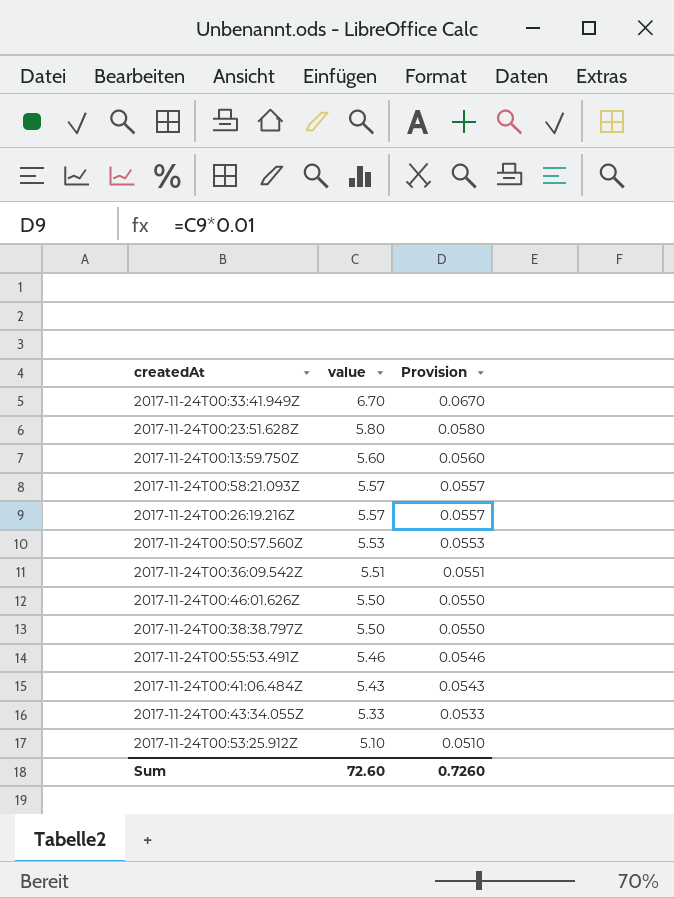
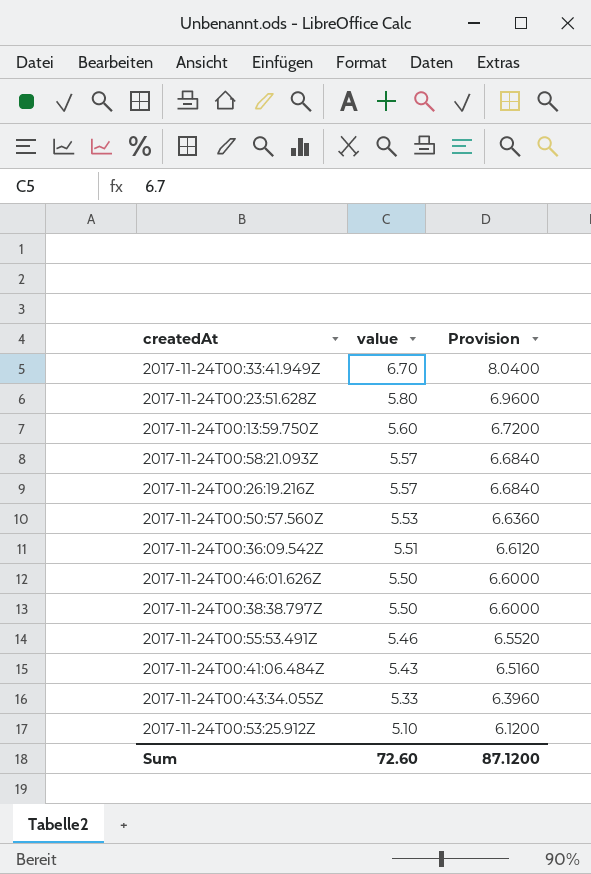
column Provision | formula: [value] * 0.01 -> [value] * 1.2
Sum | Provision: 0.7260 -> 87.1200

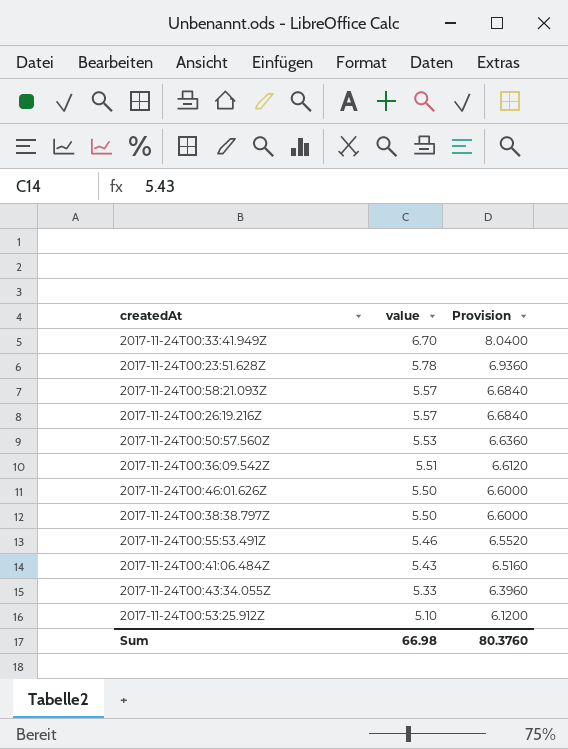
row 2017-11-24T00:13:59.750Z: 5.60 | 6.7200 -> none
2017-11-24T00:23:51.628Z | value: 5.80 -> 5.78
2017-11-24T00:23:51.628Z | Provision: 6.9600 -> 6.9360
Sum | value: 72.60 -> 66.98
Sum | Provision: 87.1200 -> 80.3760

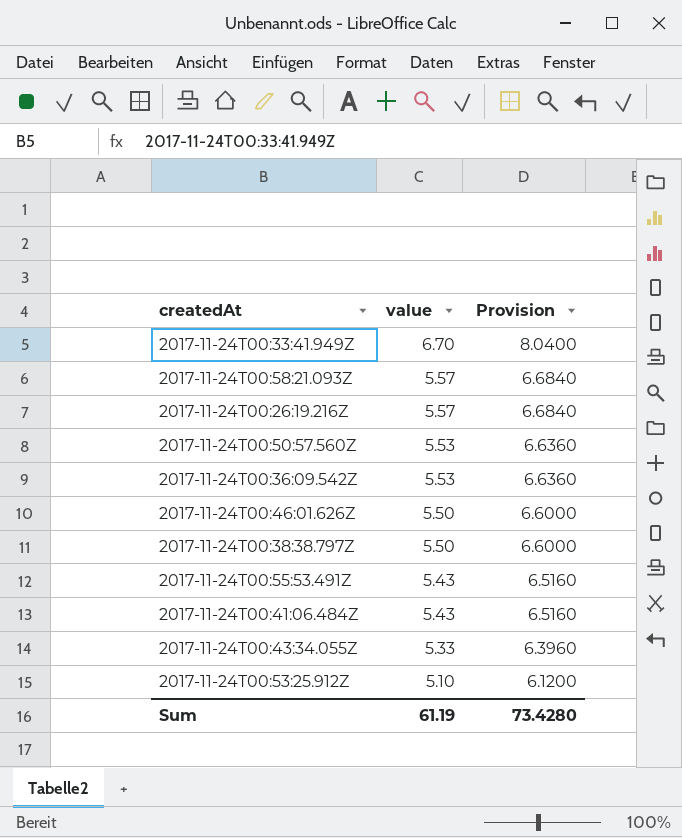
row 2017-11-24T00:23:51.628Z: 5.78 | 6.9360 -> none
2017-11-24T00:36:09.542Z | value: 5.51 -> 5.53
2017-11-24T00:36:09.542Z | Provision: 6.6120 -> 6.6360
2017-11-24T00:55:53.491Z | value: 5.46 -> 5.43
2017-11-24T00:55:53.491Z | Provision: 6.5520 -> 6.5160
Sum | value: 66.98 -> 61.19
Sum | Provision: 80.3760 -> 73.4280

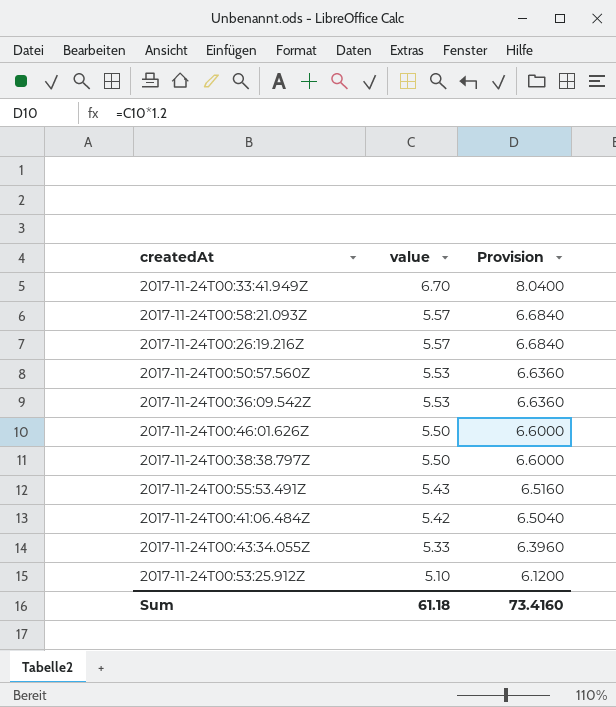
2017-11-24T00:41:06.484Z | value: 5.43 -> 5.42
2017-11-24T00:41:06.484Z | Provision: 6.5160 -> 6.5040
Sum | value: 61.19 -> 61.18
Sum | Provision: 73.4280 -> 73.4160

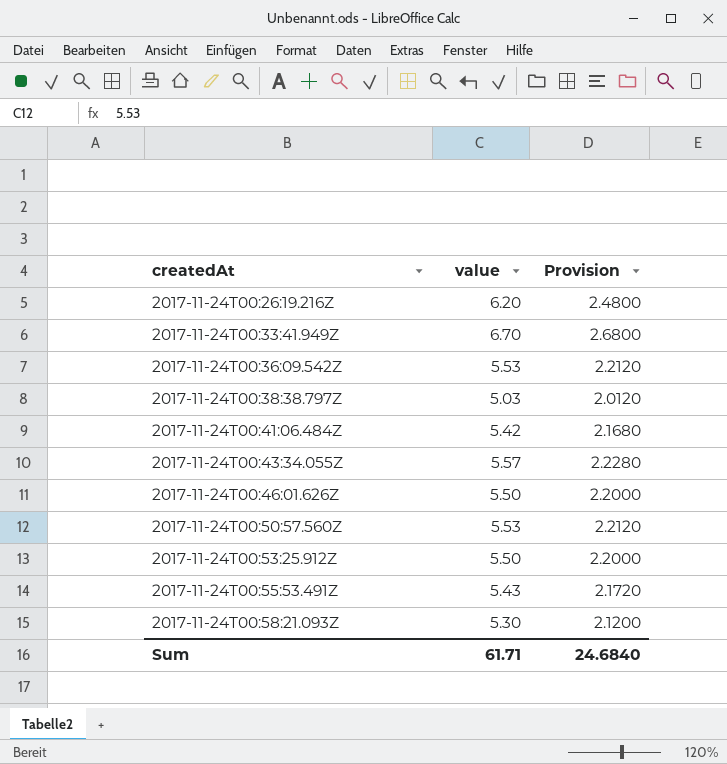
row order: value descending -> createdAt ascending
column Provision | formula: [value] * 1.2 -> [value] * 0.4
2017-11-24T00:26:19.216Z | value: 5.57 -> 6.20
2017-11-24T00:38:38.797Z | value: 5.50 -> 5.03
2017-11-24T00:43:34.055Z | value: 5.33 -> 5.57
2017-11-24T00:53:25.912Z | value: 5.10 -> 5.50
2017-11-24T00:58:21.093Z | value: 5.57 -> 5.30
Sum | value: 61.18 -> 61.71
Sum | Provision: 73.4160 -> 24.6840

